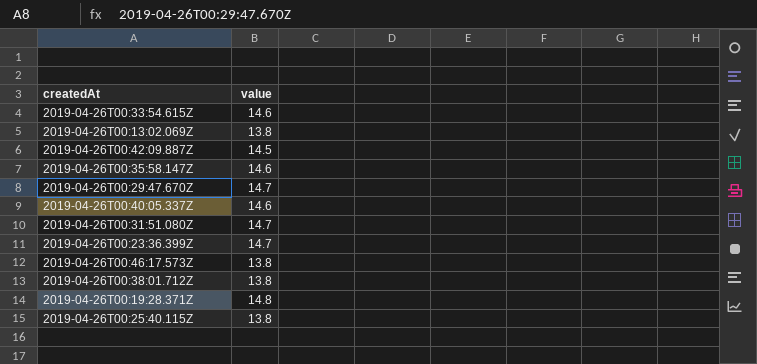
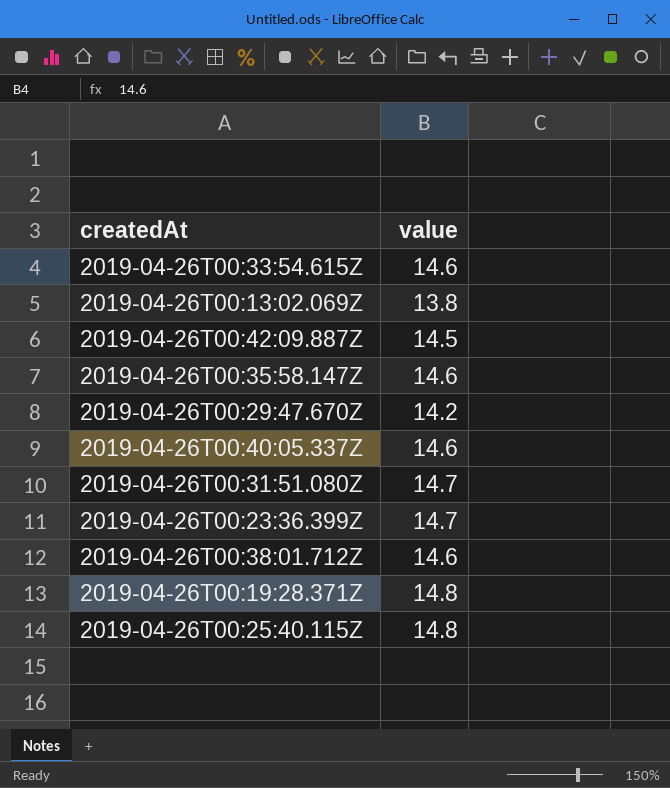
row 2019-04-26T00:46:17.573Z: 13.8 -> none
2019-04-26T00:29:47.670Z | value: 14.7 -> 14.2
2019-04-26T00:38:01.712Z | value: 13.8 -> 14.6
2019-04-26T00:25:40.115Z | value: 13.8 -> 14.8

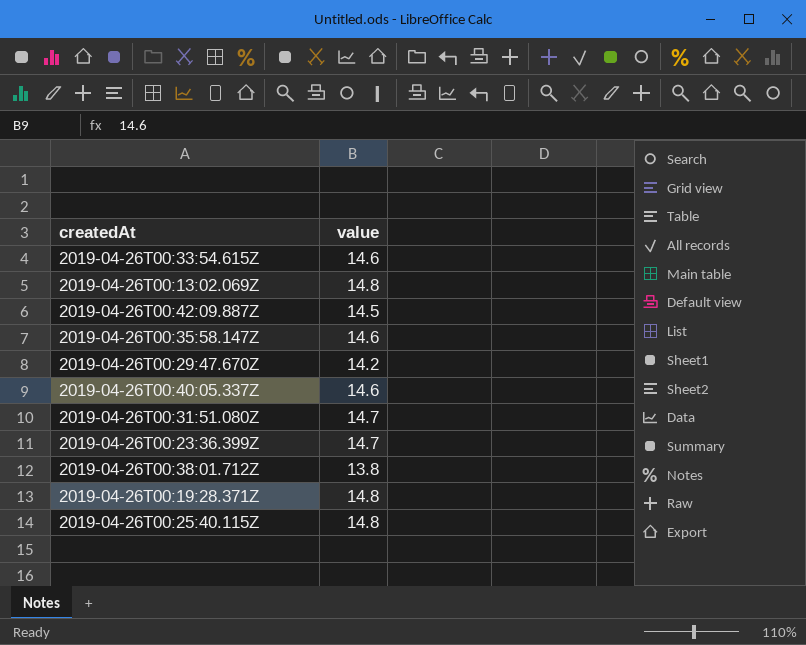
2019-04-26T00:13:02.069Z | value: 13.8 -> 14.8
2019-04-26T00:38:01.712Z | value: 14.6 -> 13.8

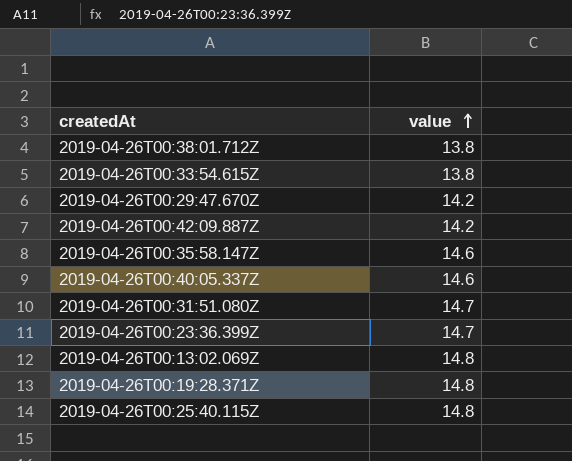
row order: none -> value ascending
2019-04-26T00:33:54.615Z | value: 14.6 -> 13.8
2019-04-26T00:42:09.887Z | value: 14.5 -> 14.2

